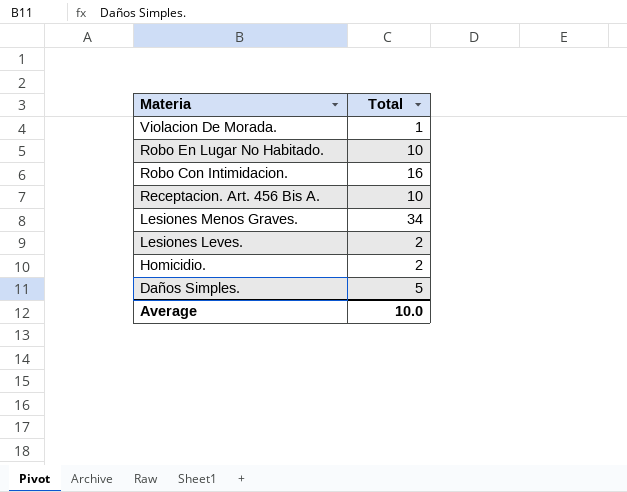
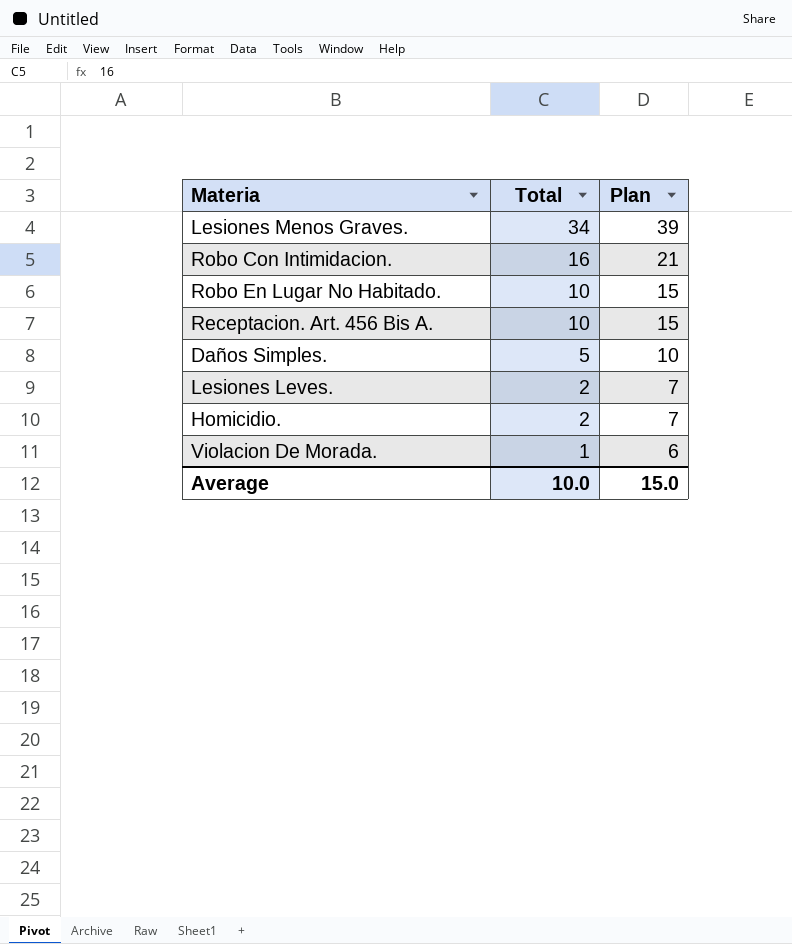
row order: Materia descending -> Total descending
column Plan | formula: none -> [Total] + 5

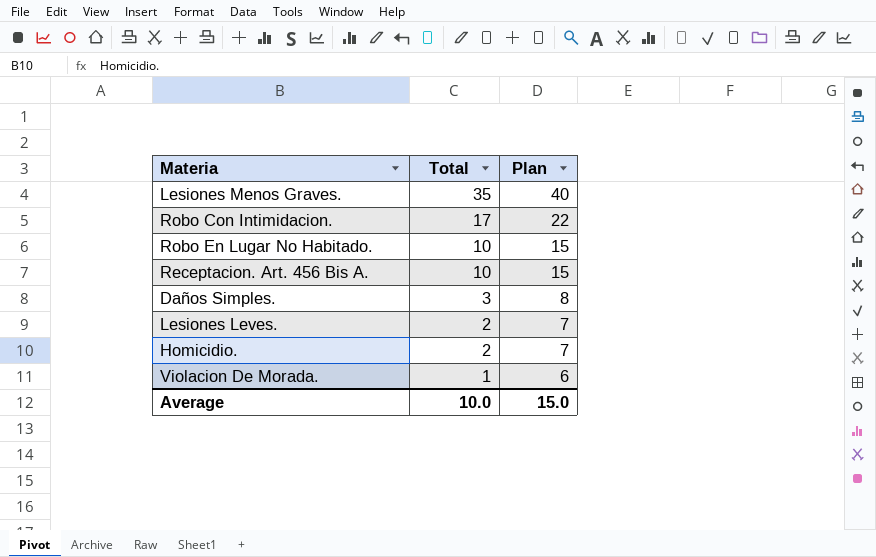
Lesiones Menos Graves. | Total: 34 -> 35
Lesiones Menos Graves. | Plan: 39 -> 40
Robo Con Intimidacion. | Total: 16 -> 17
Robo Con Intimidacion. | Plan: 21 -> 22
Daños Simples. | Total: 5 -> 3
Daños Simples. | Plan: 10 -> 8

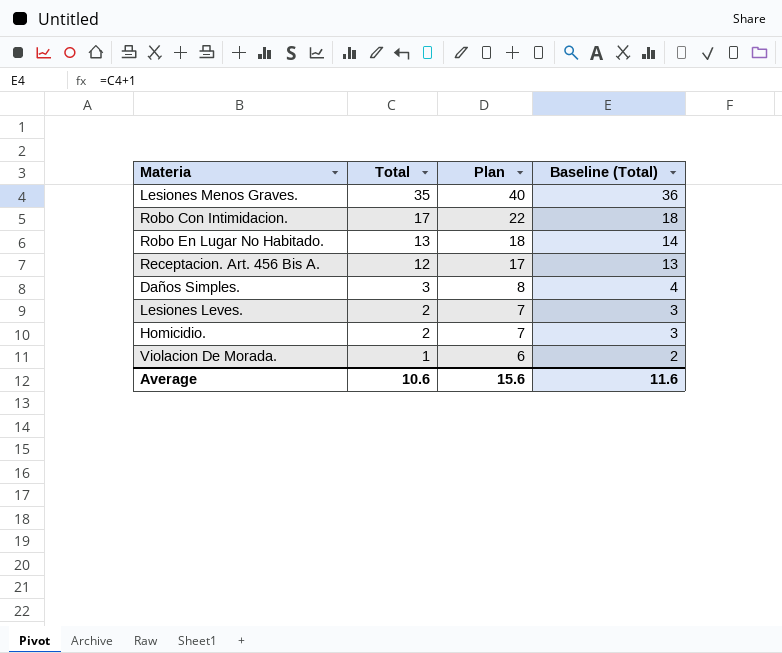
column Baseline (Total) | formula: none -> [Total] + 1
Robo En Lugar No Habitado. | Total: 10 -> 13
Robo En Lugar No Habitado. | Plan: 15 -> 18
Receptacion. Art. 456 Bis A. | Total: 10 -> 12
Receptacion. Art. 456 Bis A. | Plan: 15 -> 17
Average | Total: 10.0 -> 10.6
Average | Plan: 15.0 -> 15.6

